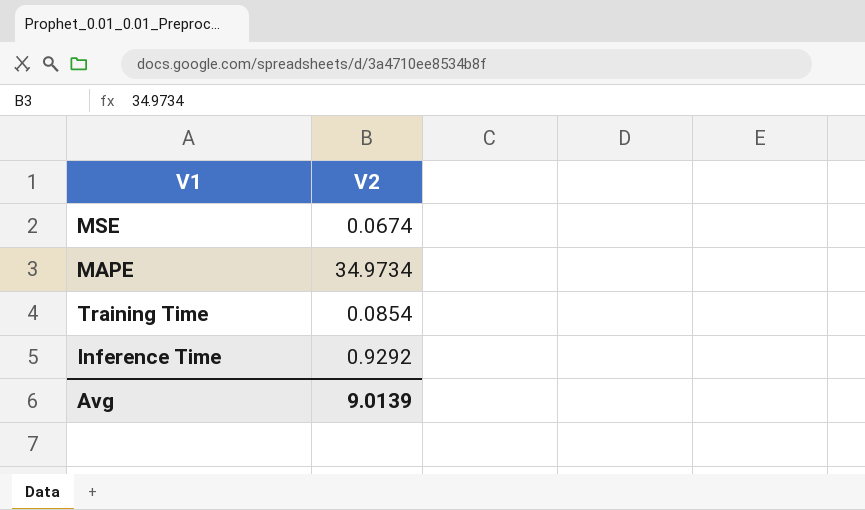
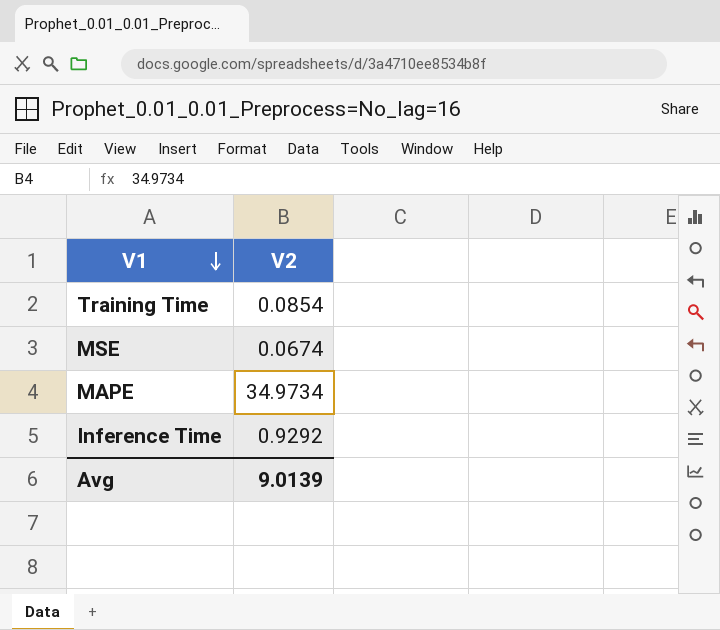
row order: none -> V1 descending

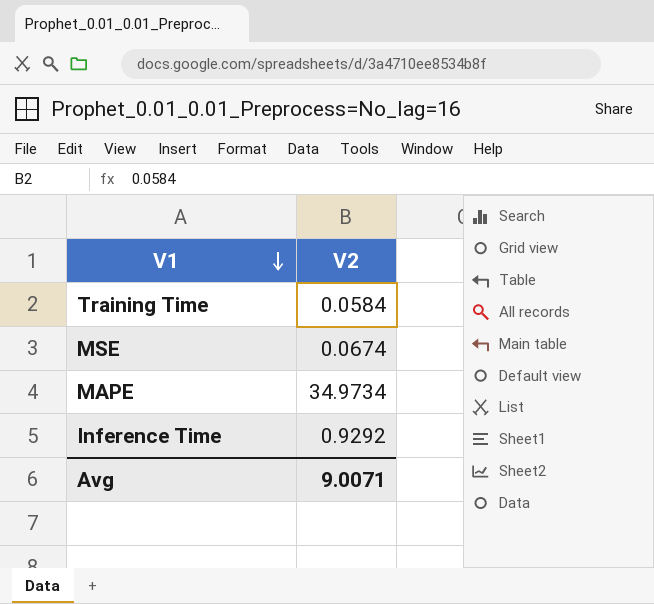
Training Time | V2: 0.0854 -> 0.0584
Avg | V2: 9.0139 -> 9.0071

